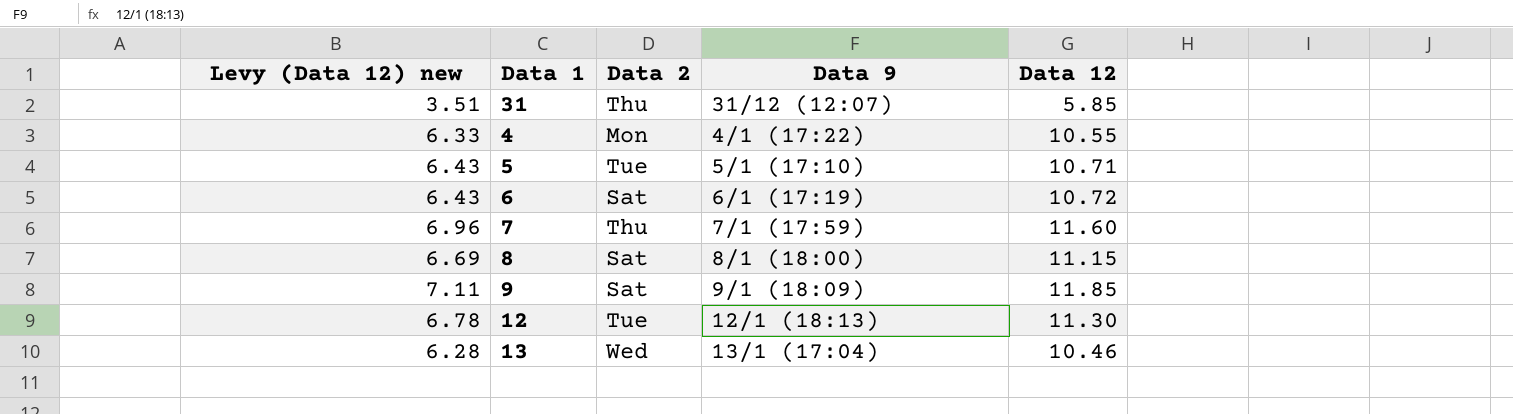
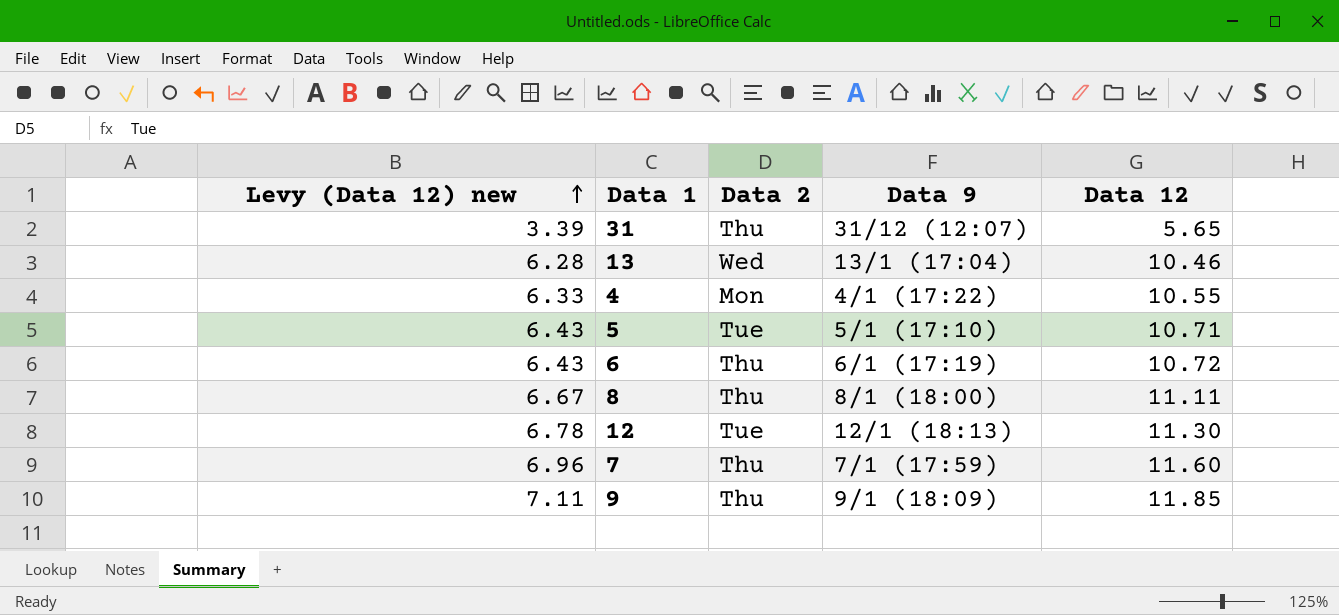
row order: none -> Levy (Data 12) new ascending
31 | Levy (Data 12) new: 3.51 -> 3.39
31 | Data 12: 5.85 -> 5.65
6 | Data 2: Sat -> Thu
8 | Levy (Data 12) new: 6.69 -> 6.67
8 | Data 2: Sat -> Thu
8 | Data 12: 11.15 -> 11.11
9 | Data 2: Sat -> Thu

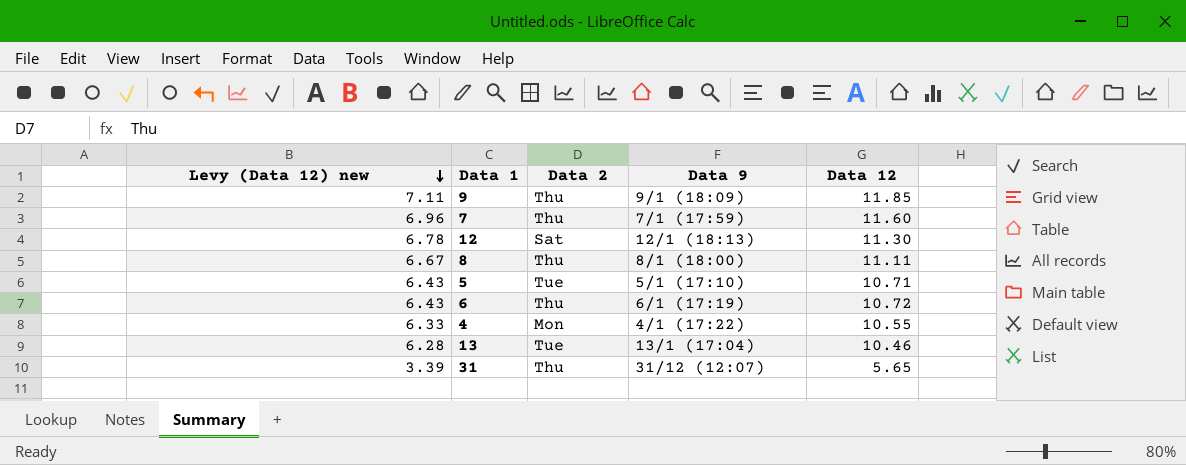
row order: Levy (Data 12) new ascending -> Levy (Data 12) new descending
12 | Data 2: Tue -> Sat
13 | Data 2: Wed -> Tue

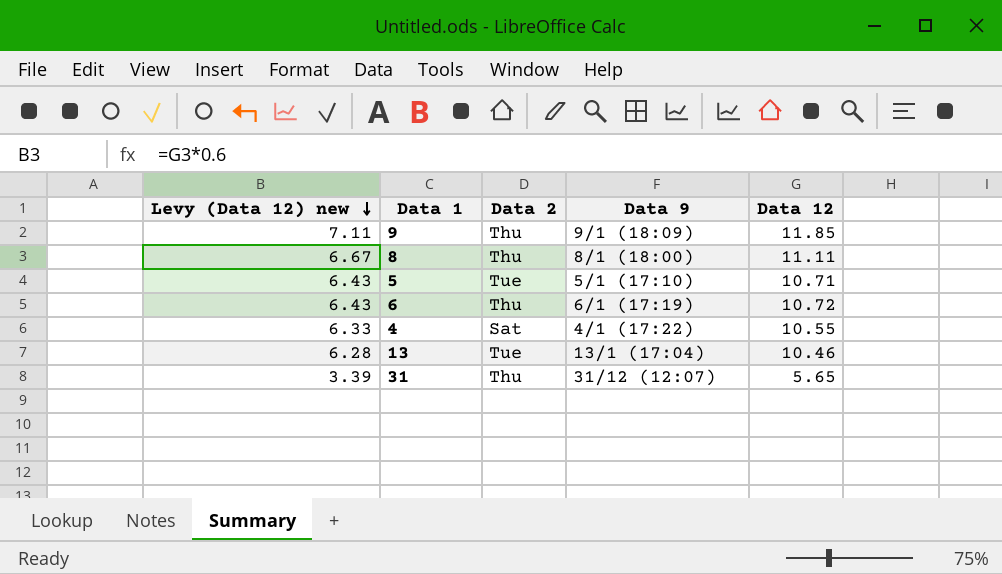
row 7: 6.96 | Thu | 7/1 (17:59) | 11.60 -> none
row 12: 6.78 | Sat | 12/1 (18:13) | 11.30 -> none
4 | Data 2: Mon -> Sat

